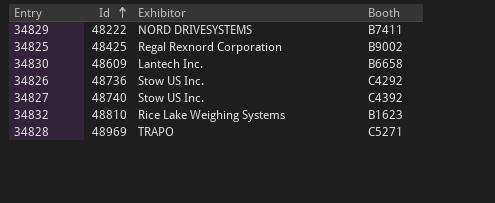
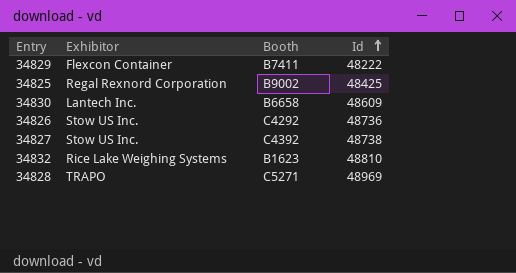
column Id | position: 2 -> 4
34829 | Exhibitor: NORD DRIVESYSTEMS -> Flexcon Container
34827 | Id: 48740 -> 48738

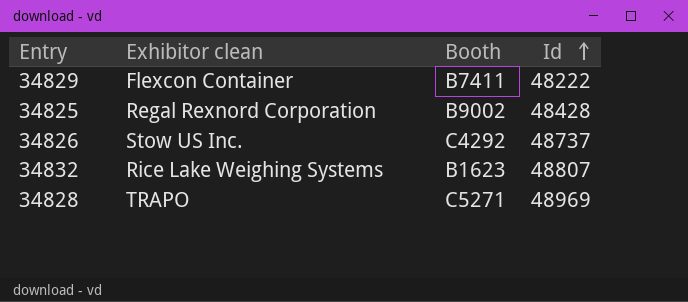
column name: Exhibitor -> Exhibitor clean
row 34830: Lantech Inc. | B6658 | 48609 -> none
row 34827: Stow US Inc. | C4392 | 48738 -> none
34825 | Id: 48425 -> 48428
34826 | Id: 48736 -> 48737
34832 | Id: 48810 -> 48807

